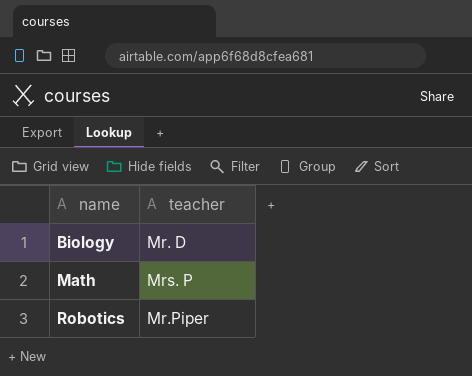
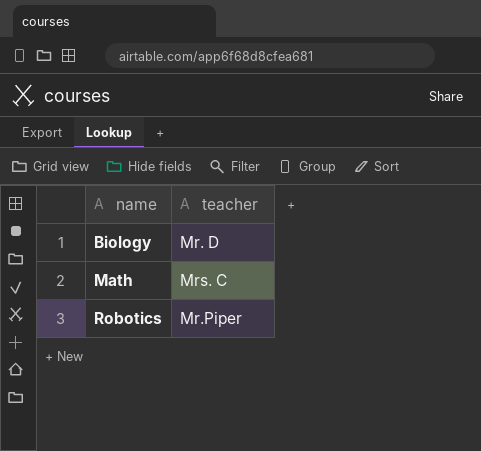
Math | teacher: Mrs. P -> Mrs. C

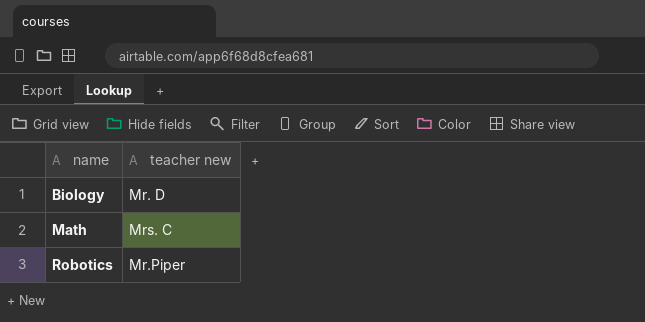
column name: teacher -> teacher new

